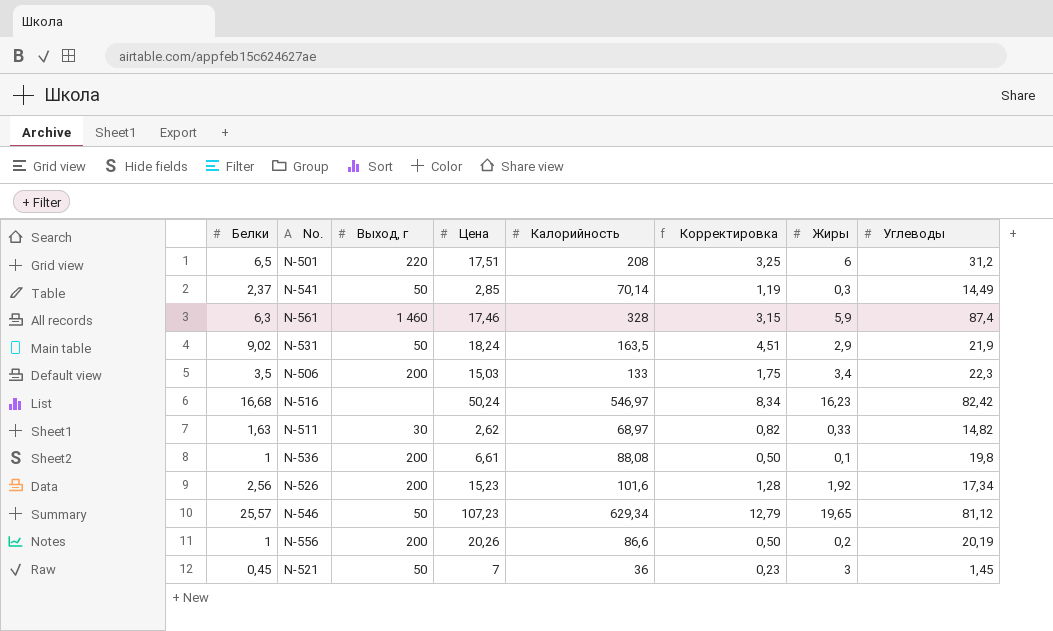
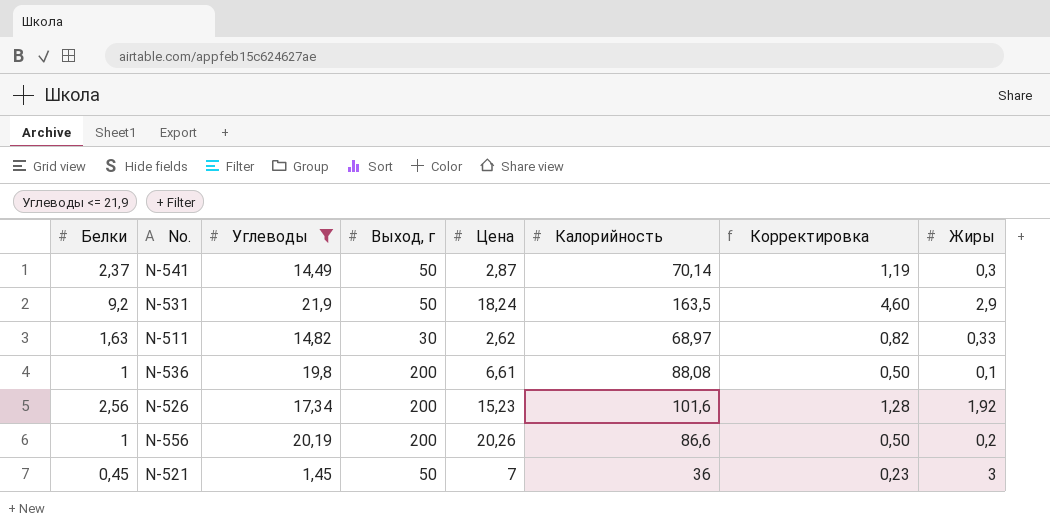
filter: none -> Углеводы <= 21,9
column Углеводы | position: 8 -> 3
N-541 | Цена: 2,85 -> 2,87
N-531 | Белки: 9,02 -> 9,2
N-531 | Корректировка: 4,51 -> 4,60

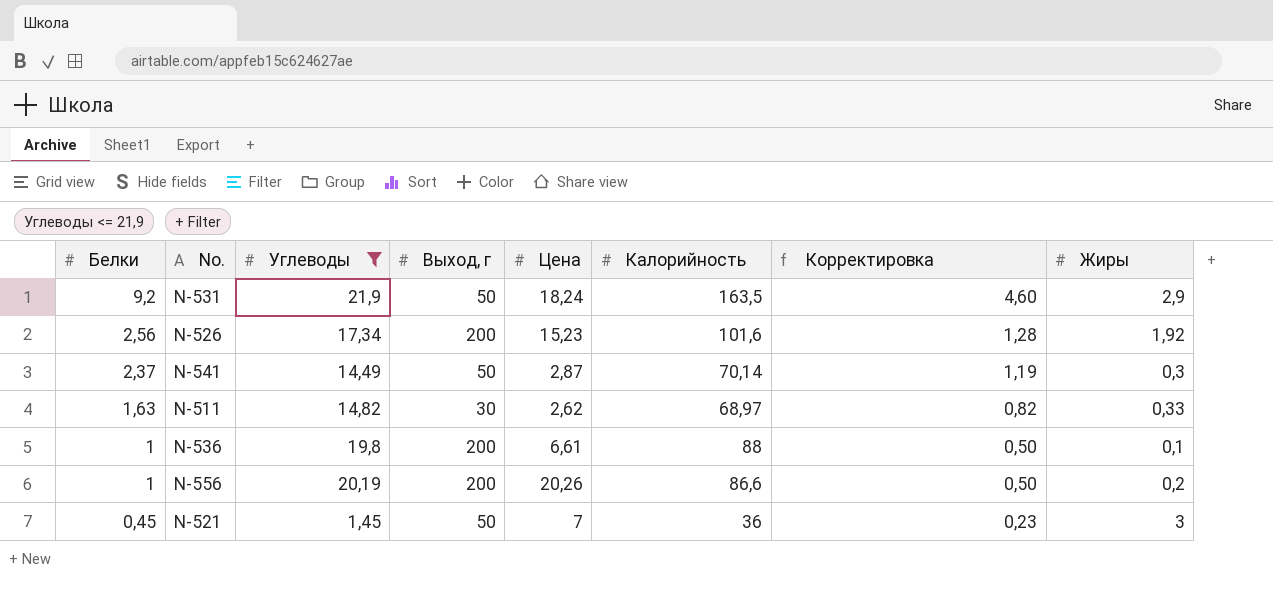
row order: none -> Белки descending
N-536 | Калорийность: 88,08 -> 88

